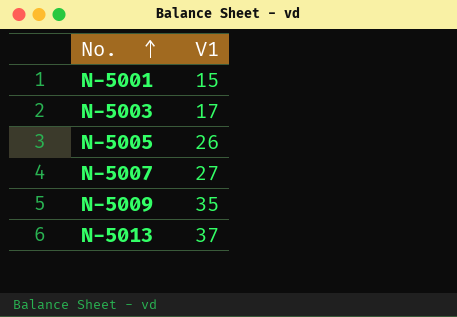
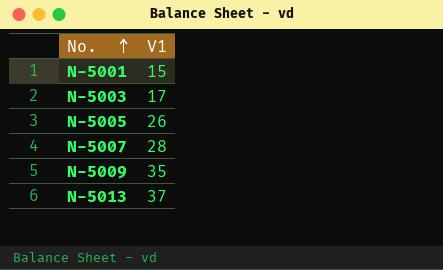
N-5007 | V1: 27 -> 28

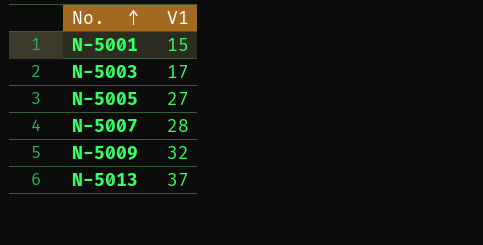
N-5005 | V1: 26 -> 27
N-5009 | V1: 35 -> 32

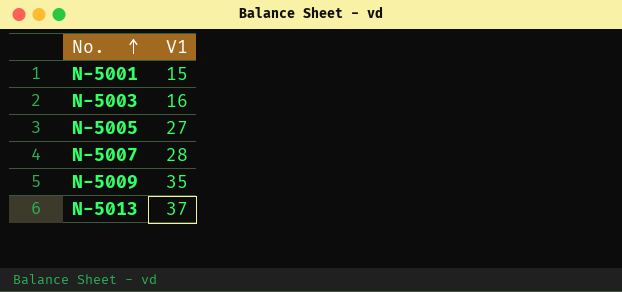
N-5003 | V1: 17 -> 16
N-5009 | V1: 32 -> 35

